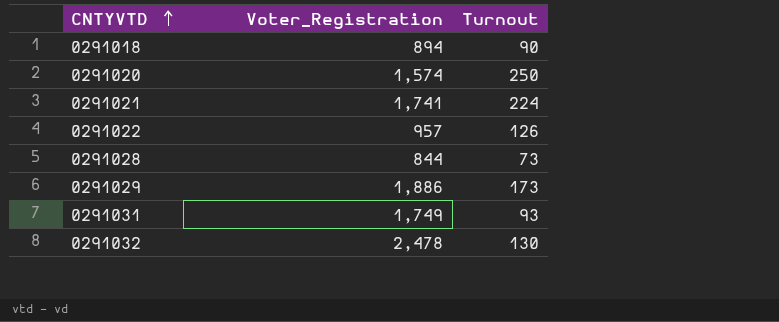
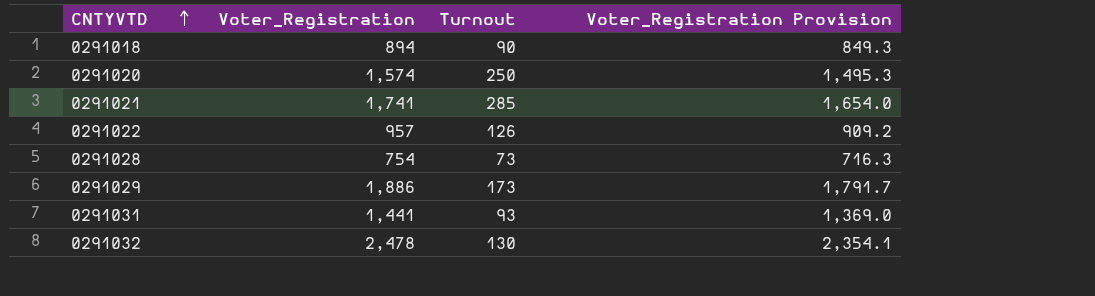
column Voter_Registration Provision | formula: none -> [Voter_Registration] * 0.95
0291021 | Turnout: 224 -> 285
0291028 | Voter_Registration: 844 -> 754
0291031 | Voter_Registration: 1,749 -> 1,441

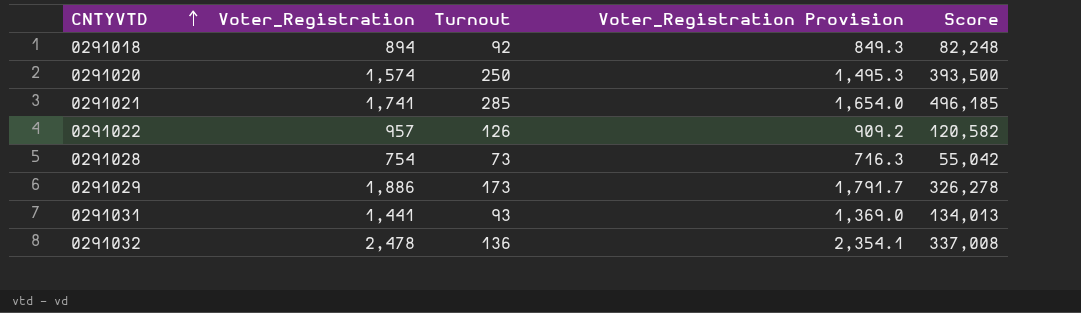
column Score | formula: none -> [Voter_Registration] * [Turnout]
0291018 | Turnout: 90 -> 92
0291032 | Turnout: 130 -> 136

